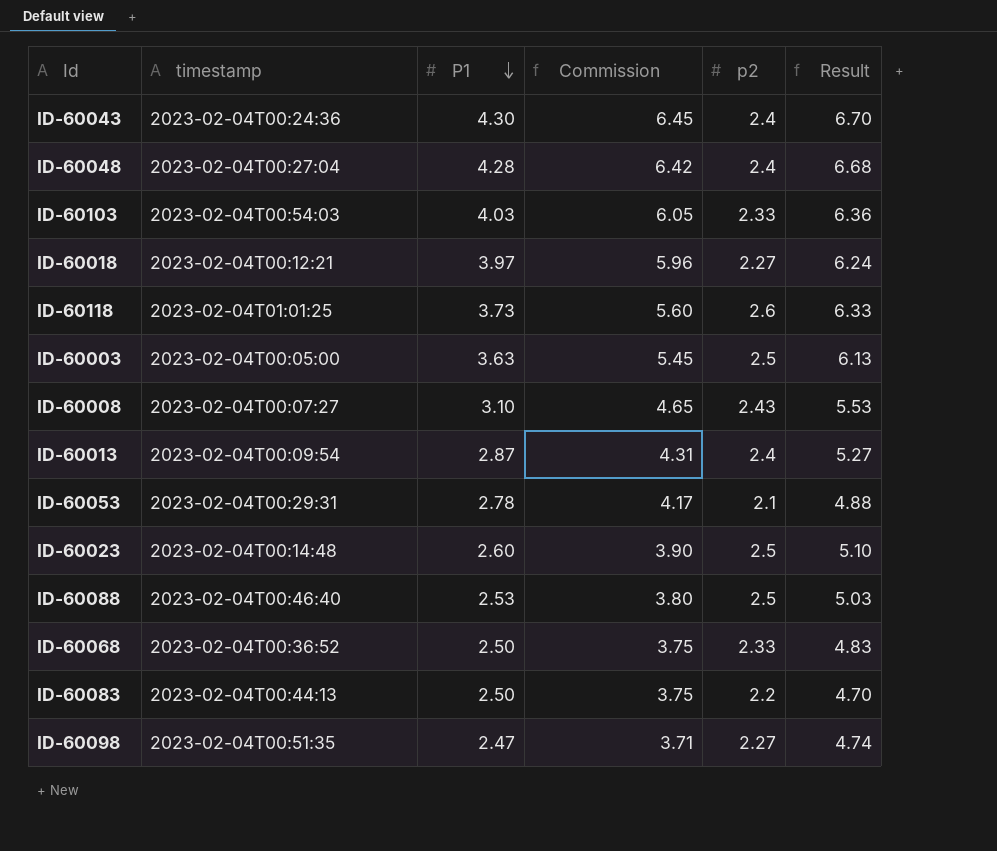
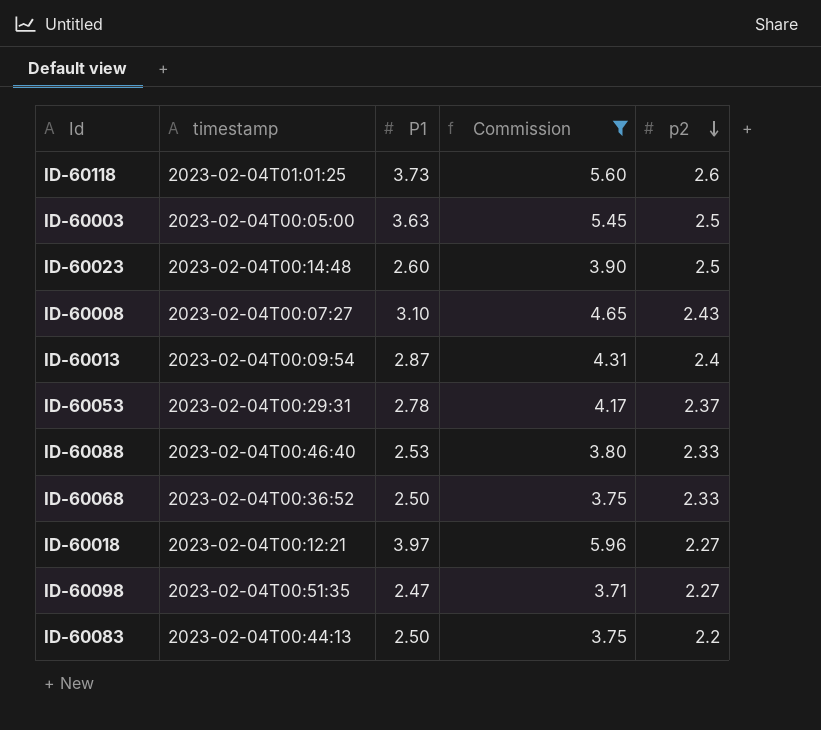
filter: none -> Commission <= 5.96
row order: P1 descending -> p2 descending
column Result | formula: [P1] + [p2] -> none
ID-60053 | p2: 2.1 -> 2.37
ID-60088 | p2: 2.5 -> 2.33

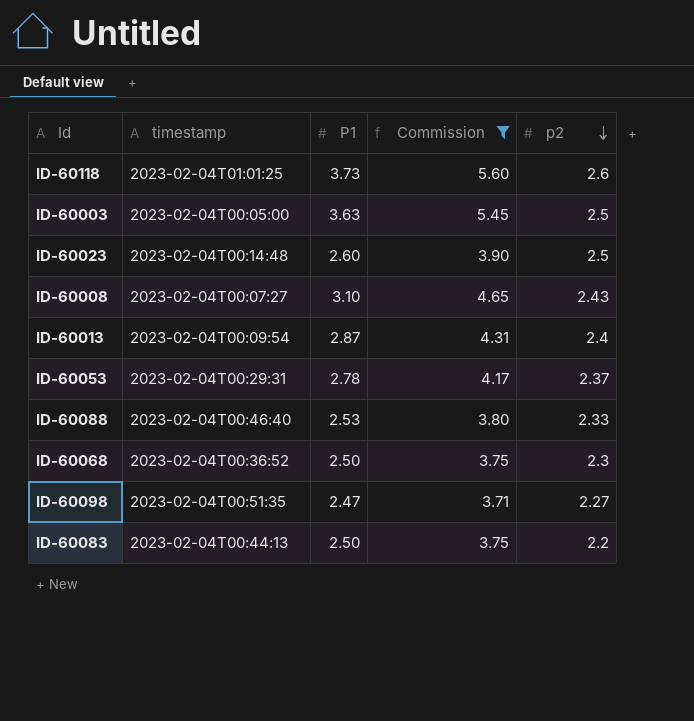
row ID-60018: 2023-02-04T00:12:21 | 3.97 | 5.96 | 2.27 -> none
ID-60068 | p2: 2.33 -> 2.3

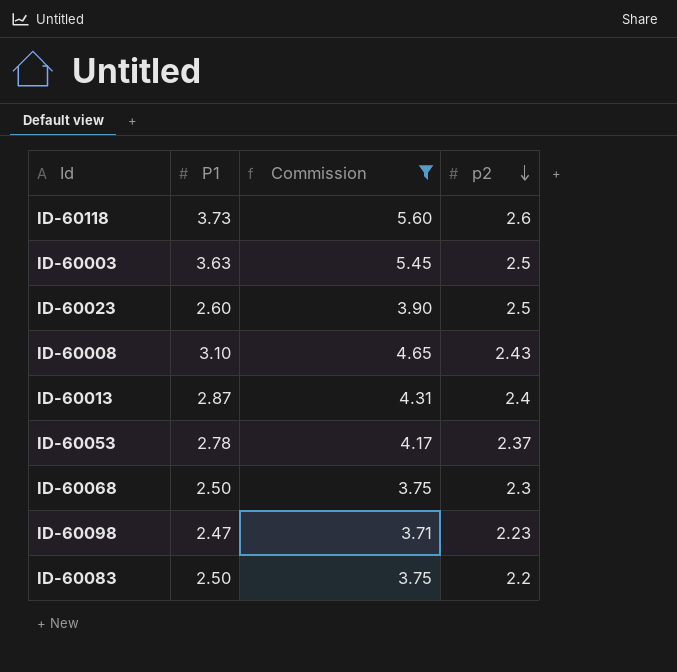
column timestamp | position: 2 -> none
row ID-60088: 2023-02-04T00:46:40 | 2.53 | 3.80 | 2.33 -> none
ID-60098 | p2: 2.27 -> 2.23

